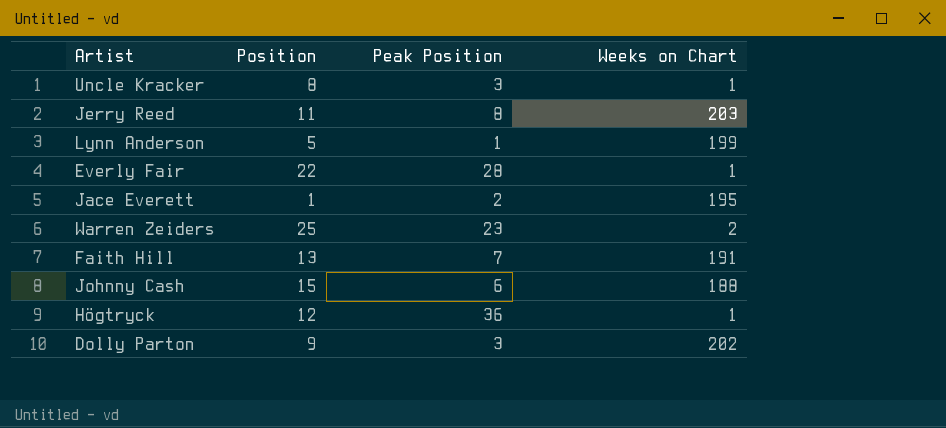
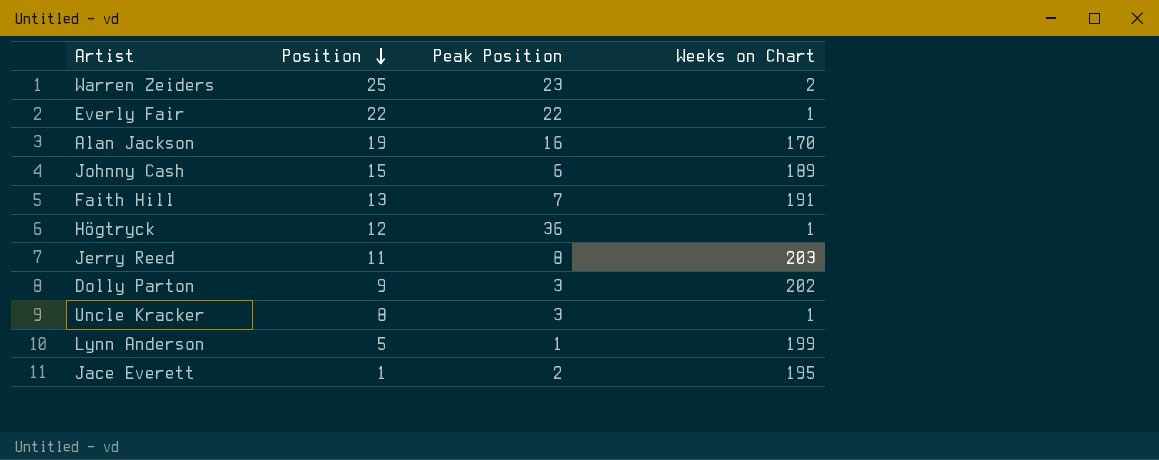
row order: none -> Position descending
Everly Fair | Peak Position: 28 -> 22
row Alan Jackson: none -> 19 | 16 | 170
Johnny Cash | Weeks on Chart: 188 -> 189

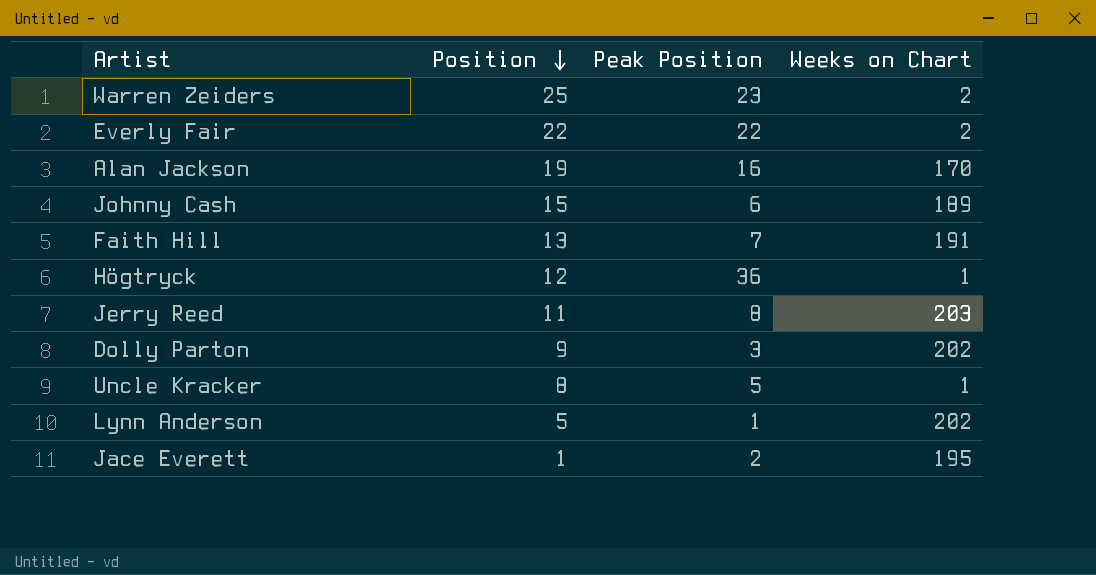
Everly Fair | Weeks on Chart: 1 -> 2
Uncle Kracker | Peak Position: 3 -> 5
Lynn Anderson | Weeks on Chart: 199 -> 202

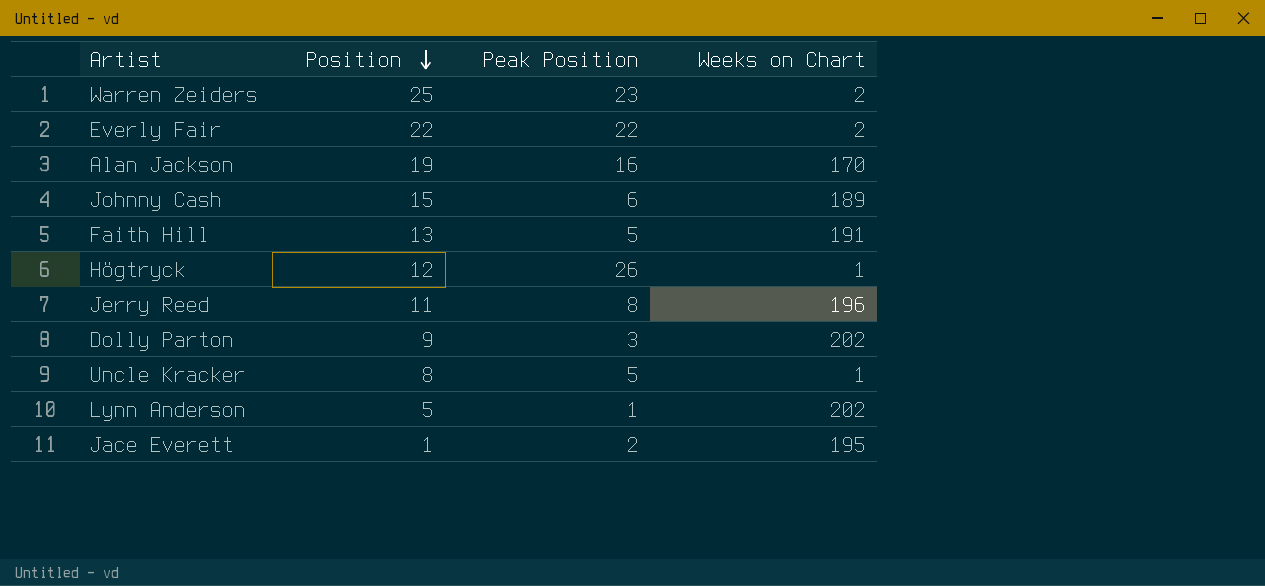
Faith Hill | Peak Position: 7 -> 5
Högtryck | Peak Position: 36 -> 26
Jerry Reed | Weeks on Chart: 203 -> 196

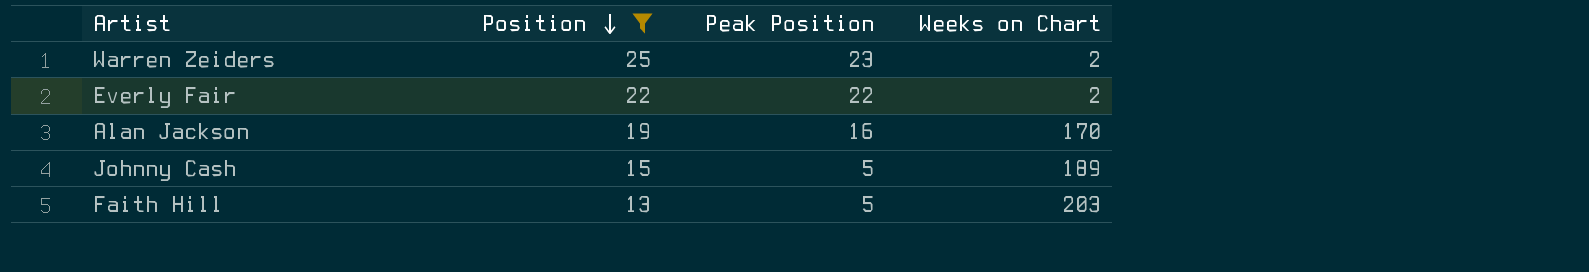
filter: none -> Position >= 13
Johnny Cash | Peak Position: 6 -> 5
Faith Hill | Weeks on Chart: 191 -> 203

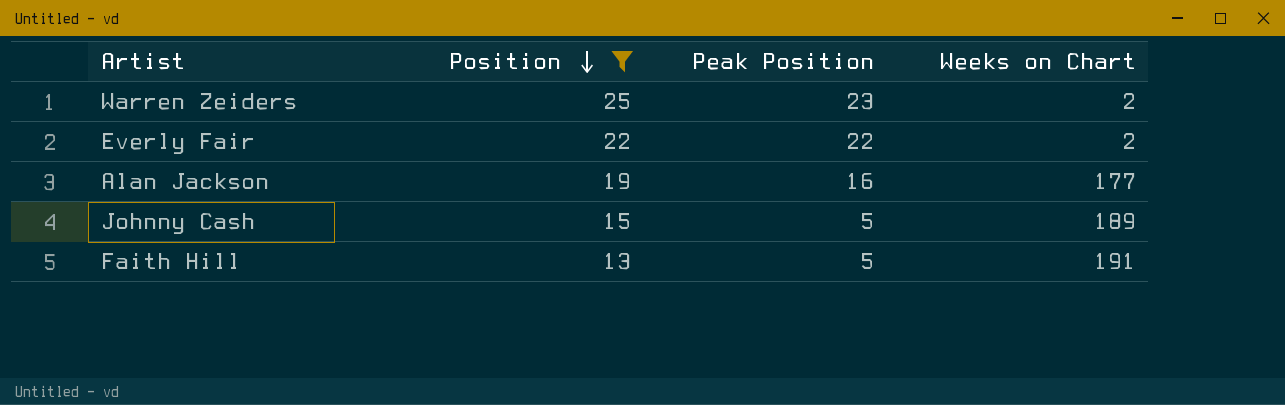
Alan Jackson | Weeks on Chart: 170 -> 177
Faith Hill | Weeks on Chart: 203 -> 191

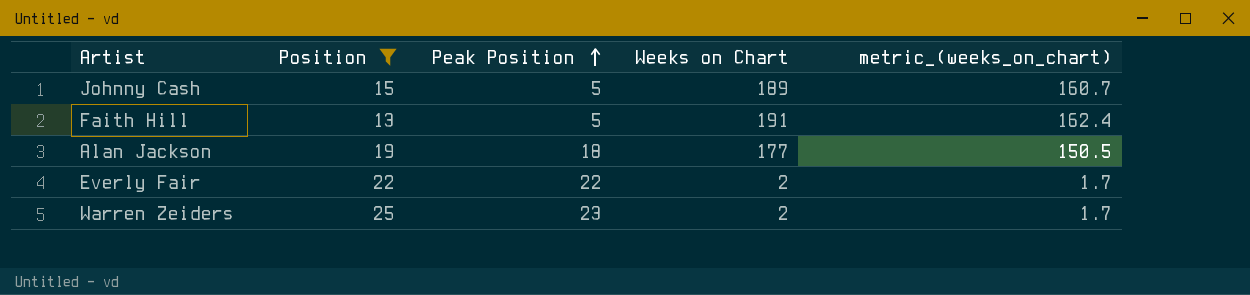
row order: Position descending -> Peak Position ascending
column metric_(weeks_on_chart) | formula: none -> [Weeks on Chart] * 0.85
Alan Jackson | Peak Position: 16 -> 18

